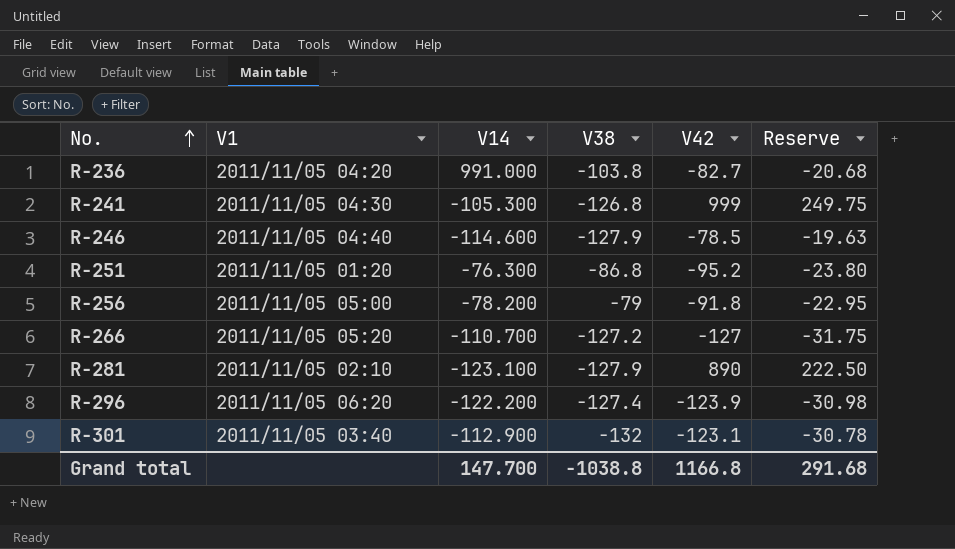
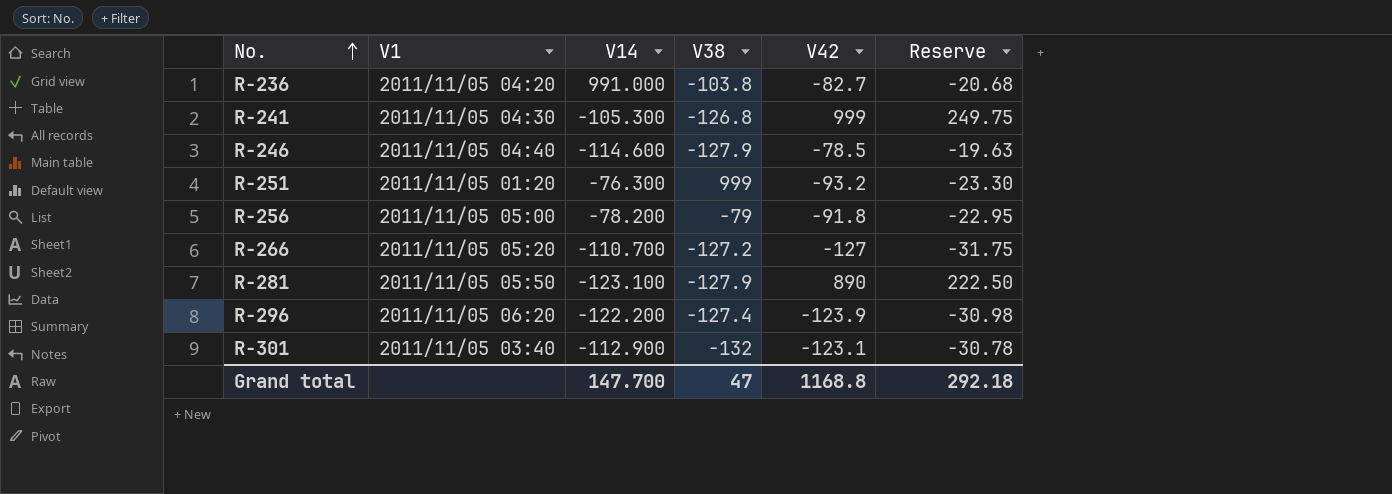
R-251 | V38: -86.8 -> 999
R-251 | V42: -95.2 -> -93.2
R-251 | Reserve: -23.80 -> -23.30
R-281 | V1: 2011/11/05 02:10 -> 2011/11/05 05:50
Grand total | V38: -1038.8 -> 47
Grand total | V42: 1166.8 -> 1168.8
Grand total | Reserve: 291.68 -> 292.18

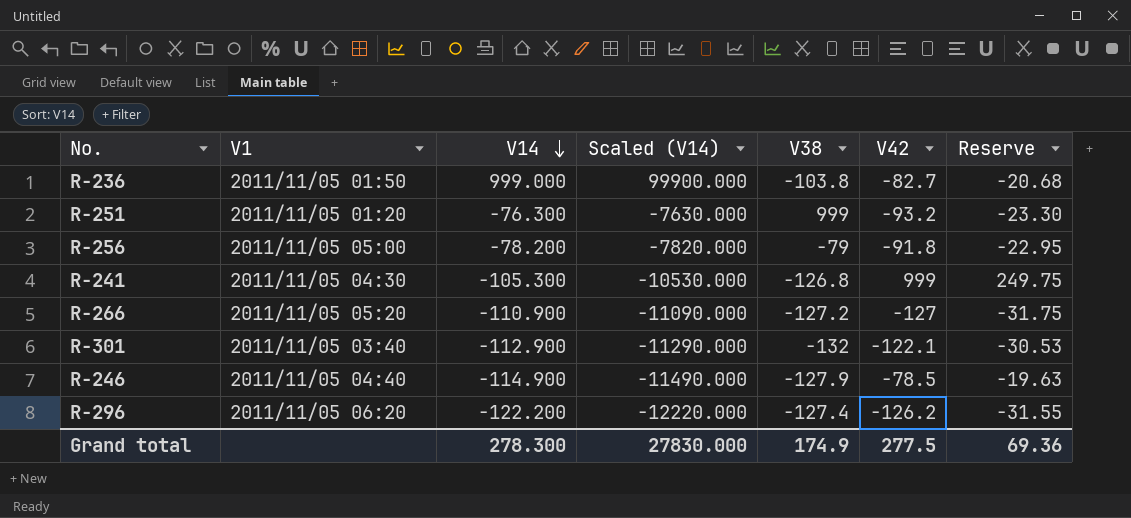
row order: No. ascending -> V14 descending
column Scaled (V14) | formula: none -> [V14] * 100
row R-281: 2011/11/05 05:50 | -123.100 | -127.9 | 890 | 222.50 -> none
R-236 | V1: 2011/11/05 04:20 -> 2011/11/05 01:50
R-236 | V14: 991.000 -> 999.000
R-266 | V14: -110.700 -> -110.900
R-301 | V42: -123.1 -> -122.1
R-301 | Reserve: -30.78 -> -30.53
R-246 | V14: -114.600 -> -114.900
R-296 | V42: -123.9 -> -126.2
R-296 | Reserve: -30.98 -> -31.55
Grand total | V14: 147.700 -> 278.300
Grand total | V38: 47 -> 174.9
Grand total | V42: 1168.8 -> 277.5
Grand total | Reserve: 292.18 -> 69.36

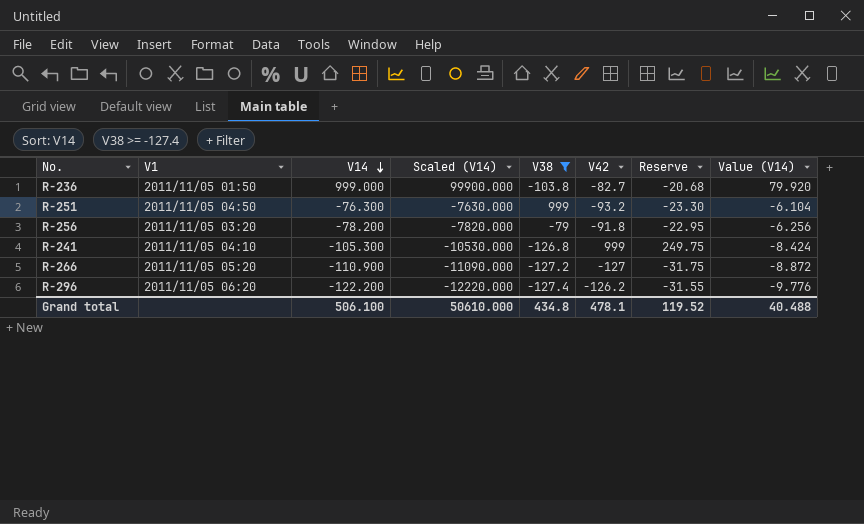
filter: none -> V38 >= -127.4
column Value (V14) | formula: none -> [V14] * 0.08
R-251 | V1: 2011/11/05 01:20 -> 2011/11/05 04:50
R-256 | V1: 2011/11/05 05:00 -> 2011/11/05 03:20
R-241 | V1: 2011/11/05 04:30 -> 2011/11/05 04:10
Grand total | V14: 278.300 -> 506.100
Grand total | Scaled (V14): 27830.000 -> 50610.000
Grand total | V38: 174.9 -> 434.8
Grand total | V42: 277.5 -> 478.1
Grand total | Reserve: 69.36 -> 119.52

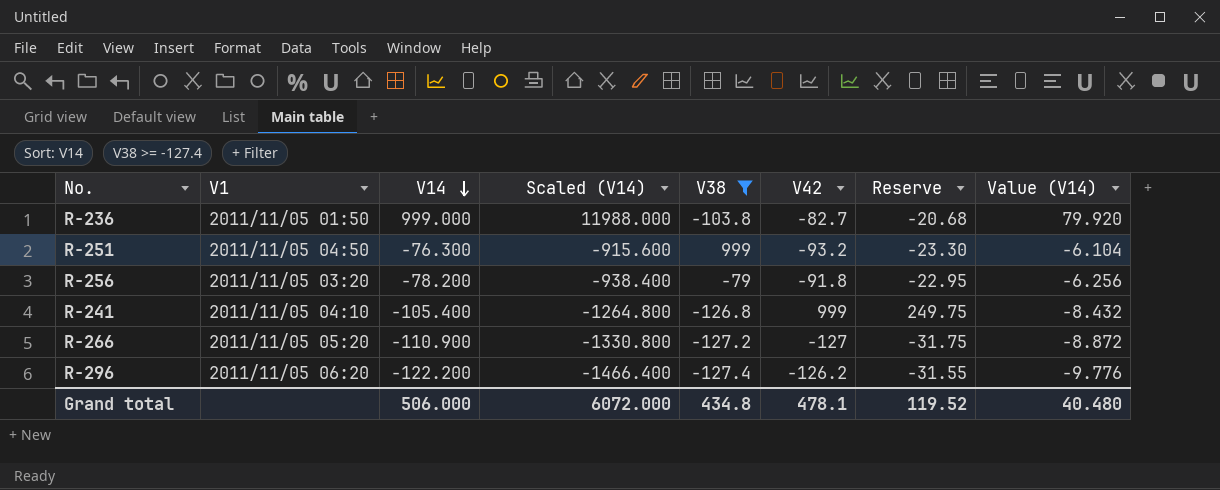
column Scaled (V14) | formula: [V14] * 100 -> [V14] * 12
R-241 | V14: -105.300 -> -105.400
R-241 | Value (V14): -8.424 -> -8.432
Grand total | V14: 506.100 -> 506.000
Grand total | Scaled (V14): 50610.000 -> 6072.000
Grand total | Value (V14): 40.488 -> 40.480

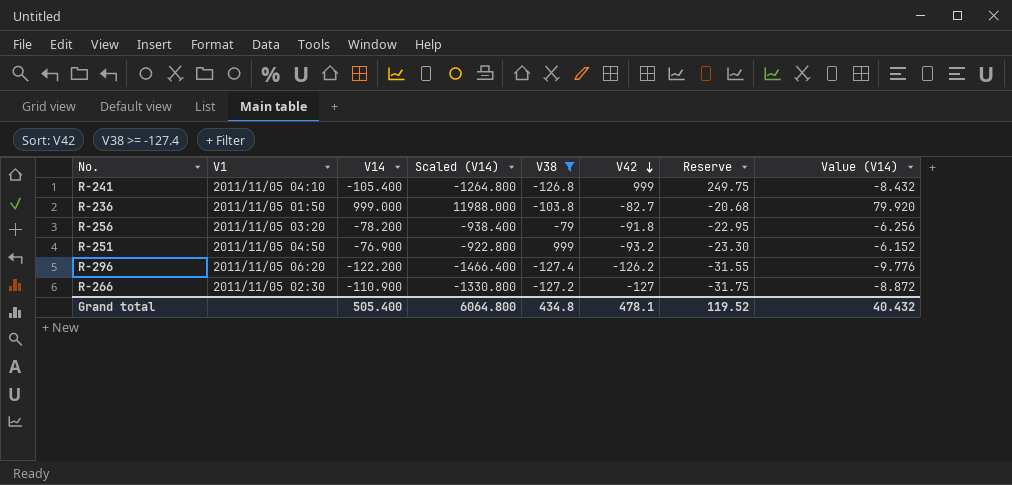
row order: V14 descending -> V42 descending
R-251 | V14: -76.300 -> -76.900
R-251 | Scaled (V14): -915.600 -> -922.800
R-251 | Value (V14): -6.104 -> -6.152
R-266 | V1: 2011/11/05 05:20 -> 2011/11/05 02:30
Grand total | V14: 506.000 -> 505.400
Grand total | Scaled (V14): 6072.000 -> 6064.800
Grand total | Value (V14): 40.480 -> 40.432

